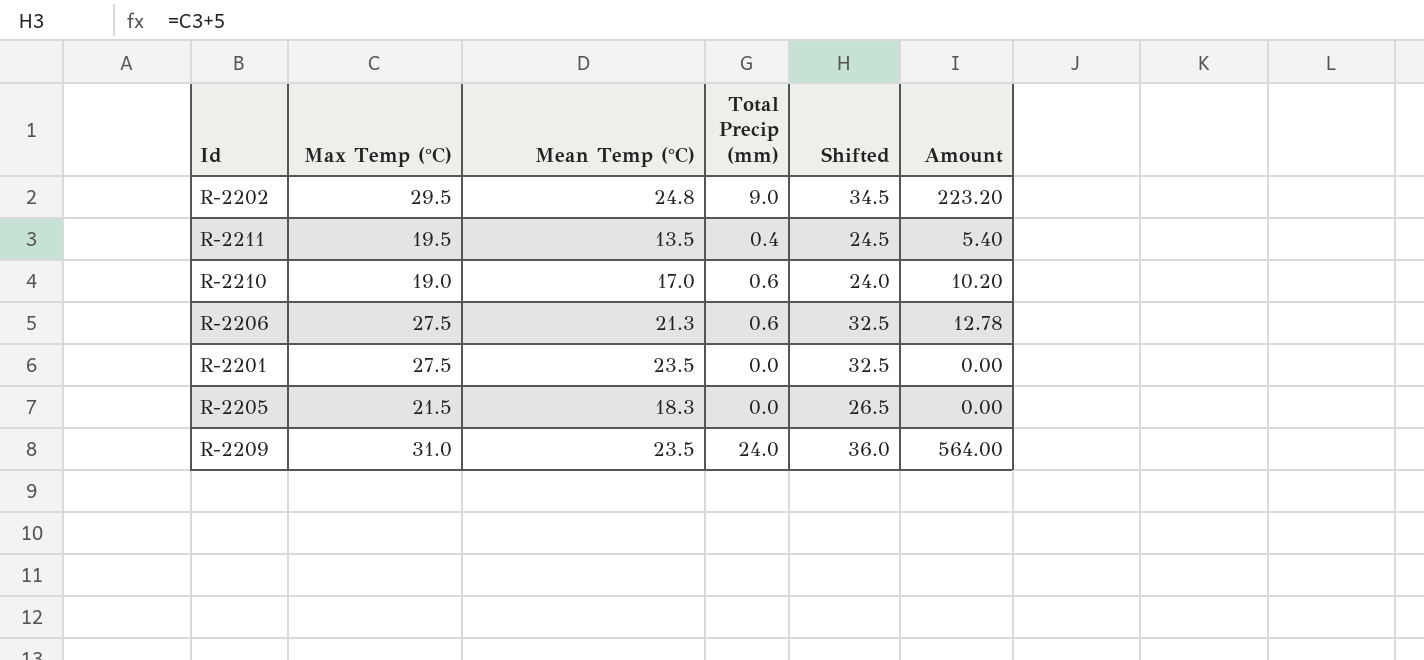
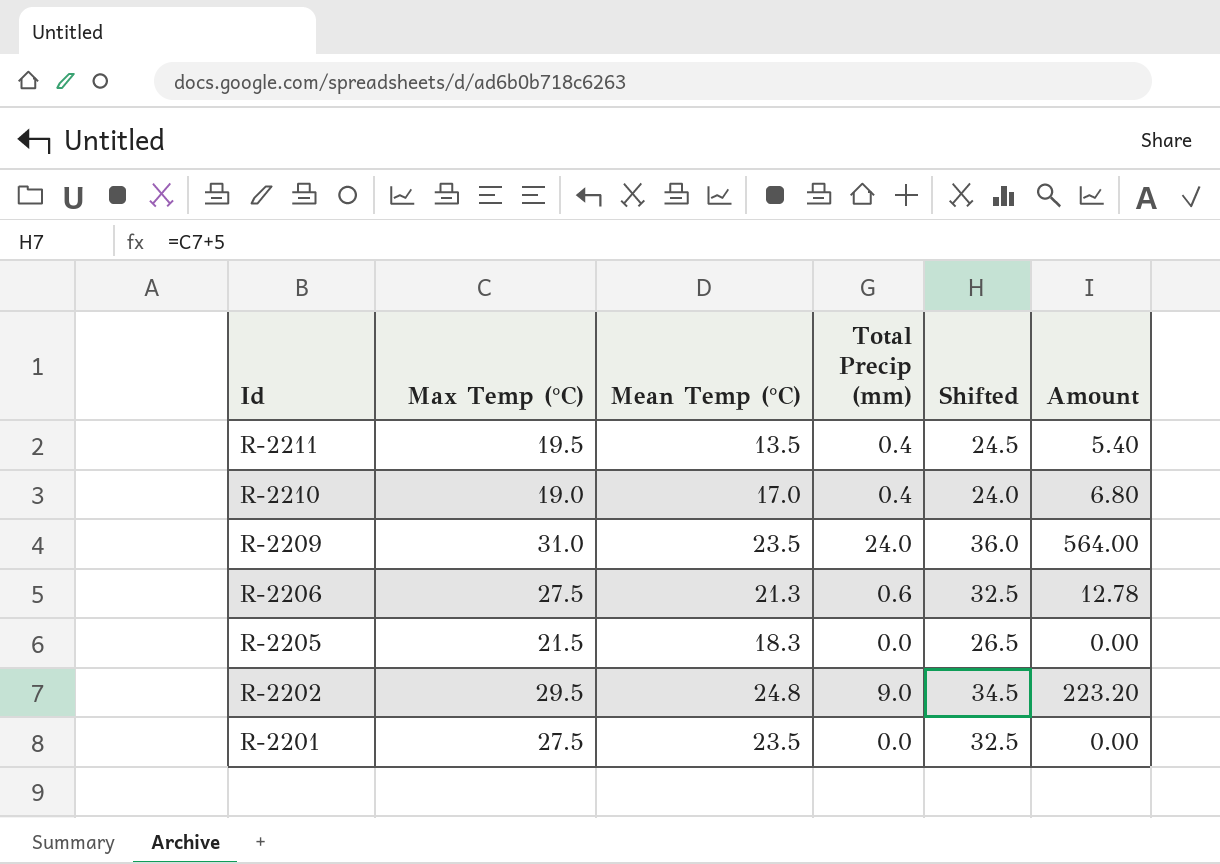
row order: none -> Id descending
R-2210 | Total Precip (mm): 0.6 -> 0.4
R-2210 | Amount: 10.20 -> 6.80

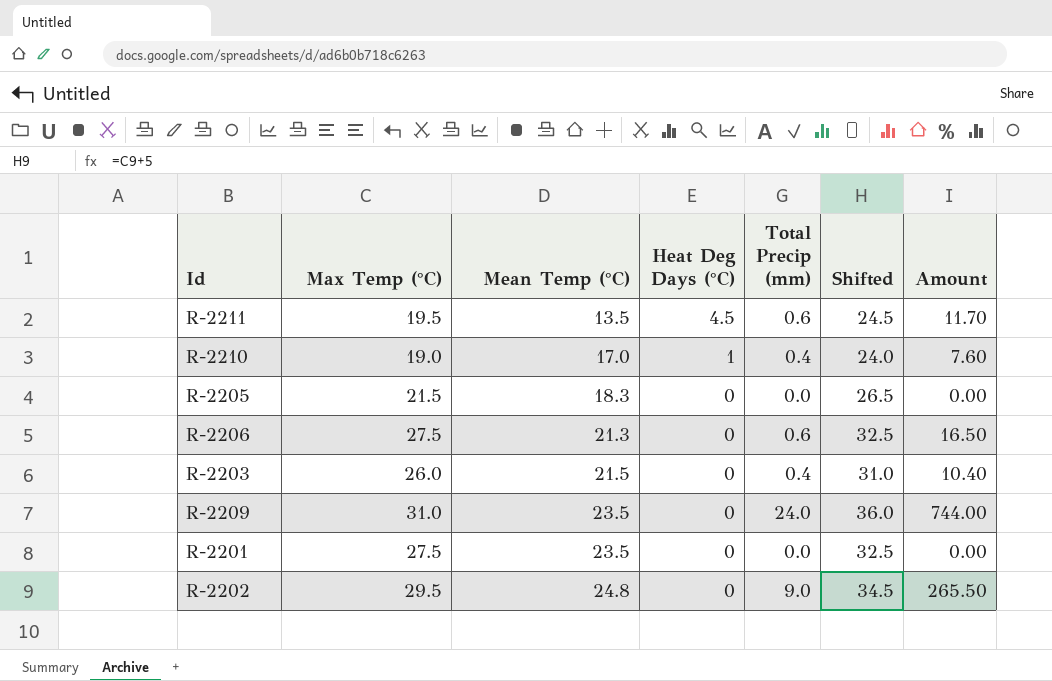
row order: Id descending -> Mean Temp (°C) ascending
column Heat Deg Days (°C) | position: none -> 4
column Amount | formula: [Mean Temp (°C)] * [Total Precip (mm)] -> [Max Temp (°C)] * [Total Precip (mm)]
R-2211 | Total Precip (mm): 0.4 -> 0.6
row R-2203: none -> 26.0 | 21.5 | 0 | 0.4 | 31.0 | 10.40

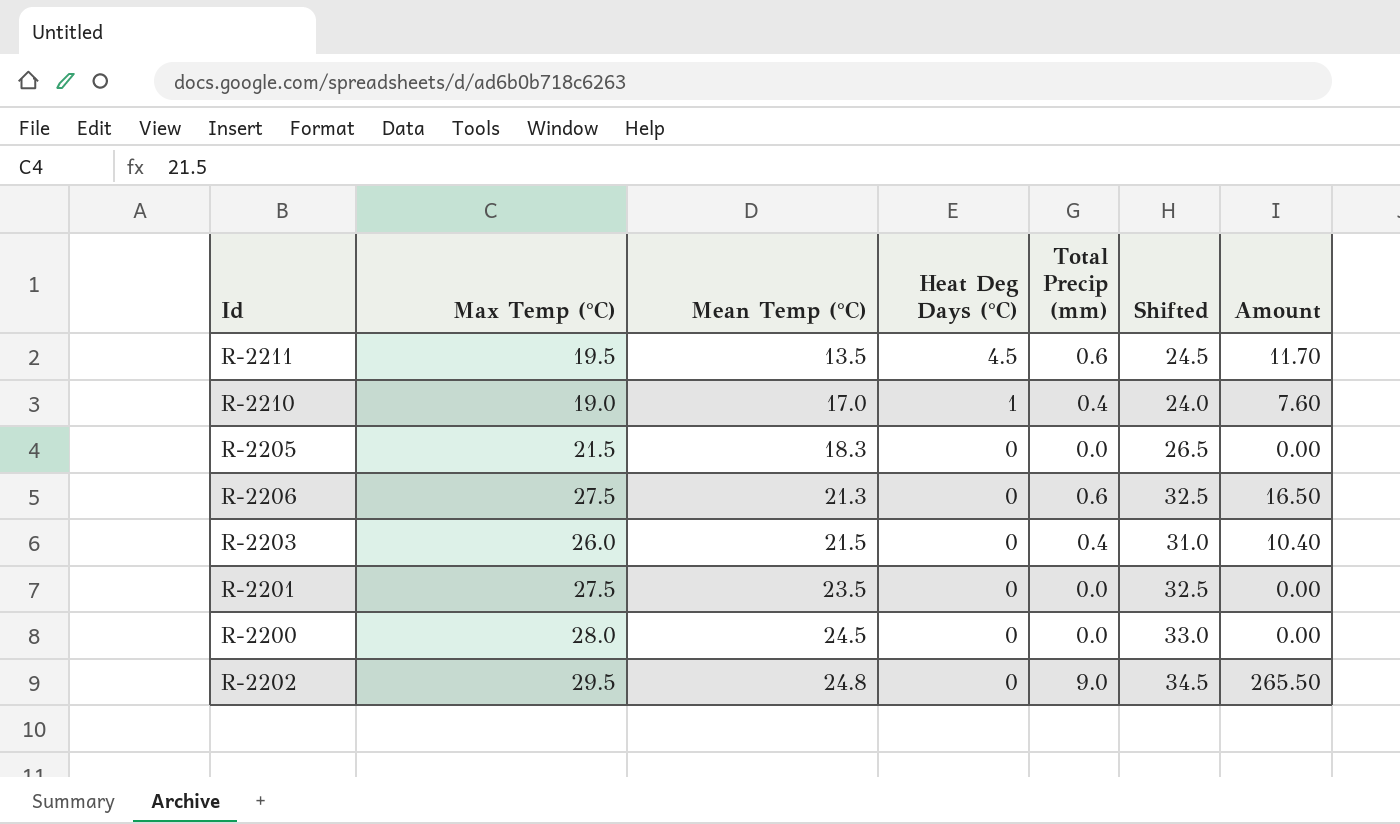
row R-2209: 31.0 | 23.5 | 0 | 24.0 | 36.0 | 744.00 -> none
row R-2200: none -> 28.0 | 24.5 | 0 | 0.0 | 33.0 | 0.00

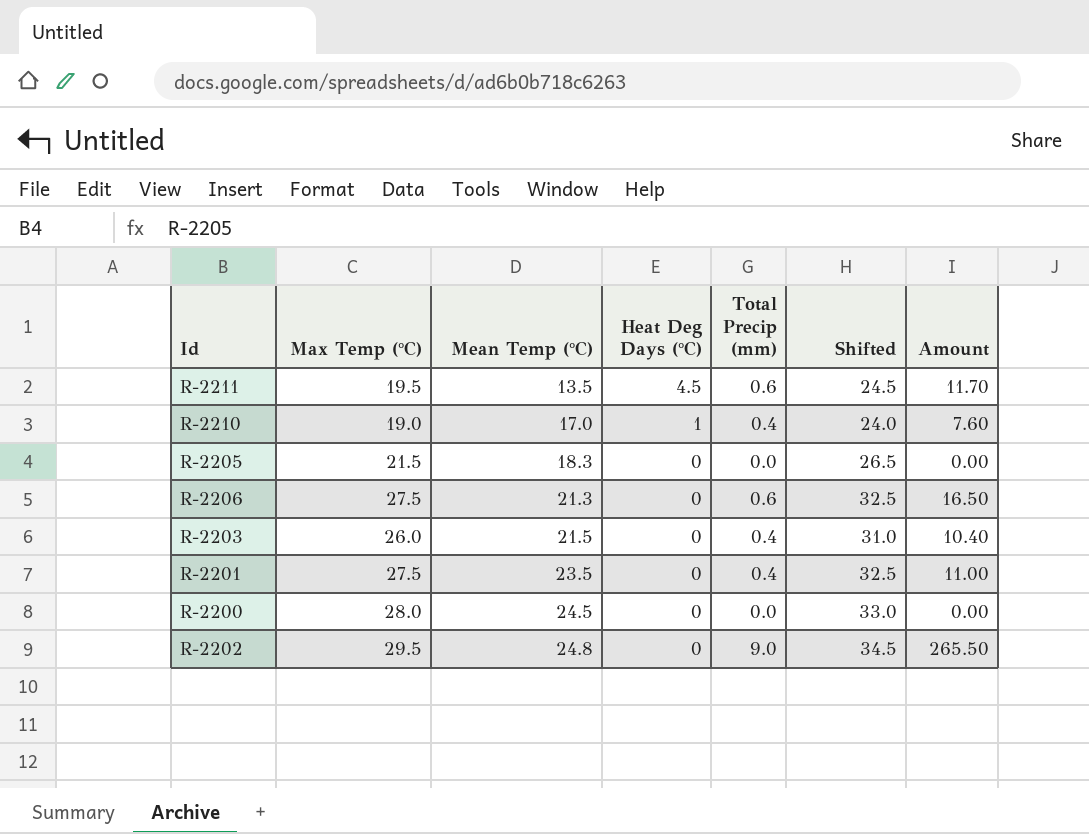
R-2201 | Total Precip (mm): 0.0 -> 0.4
R-2201 | Amount: 0.00 -> 11.00

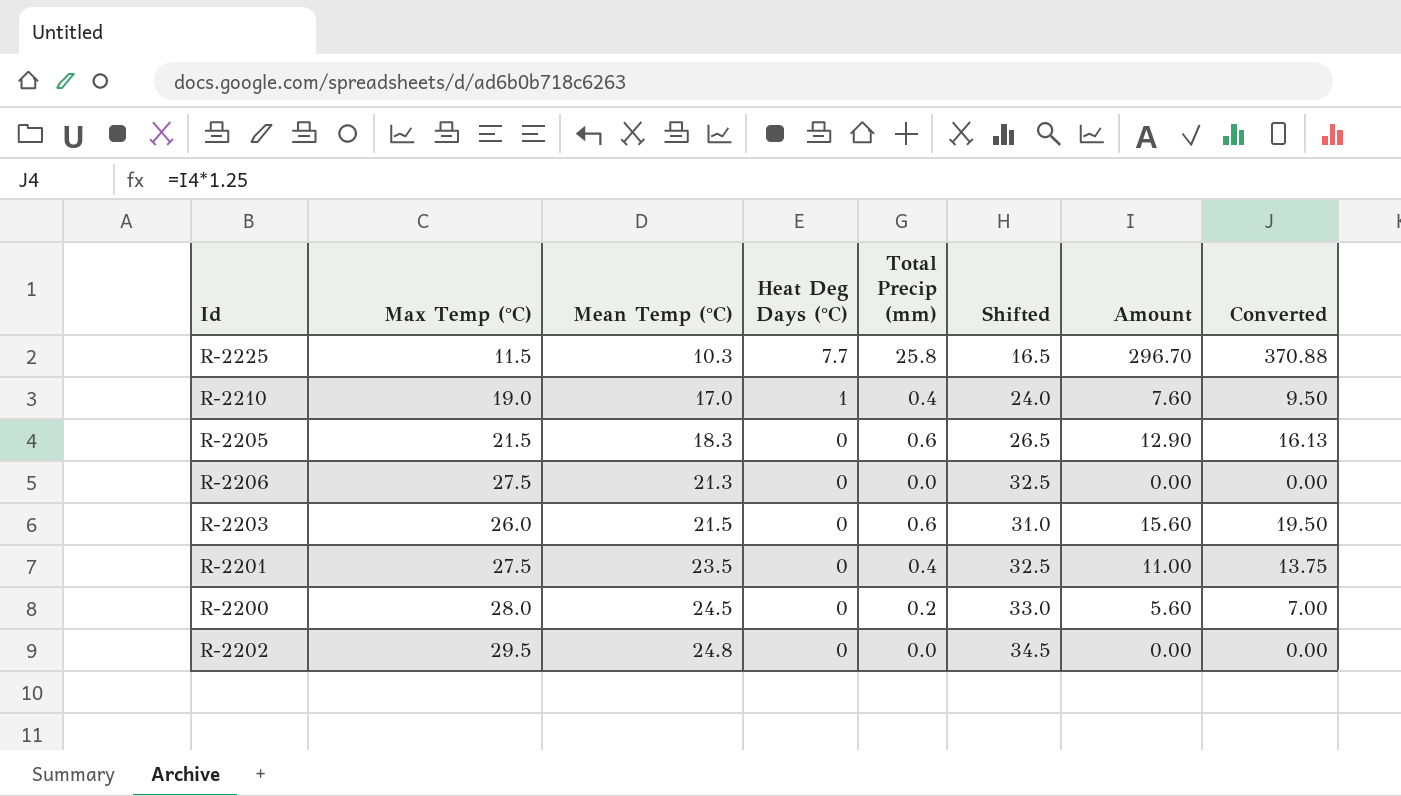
column Converted | formula: none -> [Amount] * 1.25
row R-2211: 19.5 | 13.5 | 4.5 | 0.6 | 24.5 | 11.70 -> none
row R-2225: none -> 11.5 | 10.3 | 7.7 | 25.8 | 16.5 | 296.70 | 370.88
R-2205 | Total Precip (mm): 0.0 -> 0.6
R-2205 | Amount: 0.00 -> 12.90
R-2206 | Total Precip (mm): 0.6 -> 0.0
R-2206 | Amount: 16.50 -> 0.00
R-2203 | Total Precip (mm): 0.4 -> 0.6
R-2203 | Amount: 10.40 -> 15.60
R-2200 | Total Precip (mm): 0.0 -> 0.2
R-2200 | Amount: 0.00 -> 5.60
R-2202 | Total Precip (mm): 9.0 -> 0.0
R-2202 | Amount: 265.50 -> 0.00

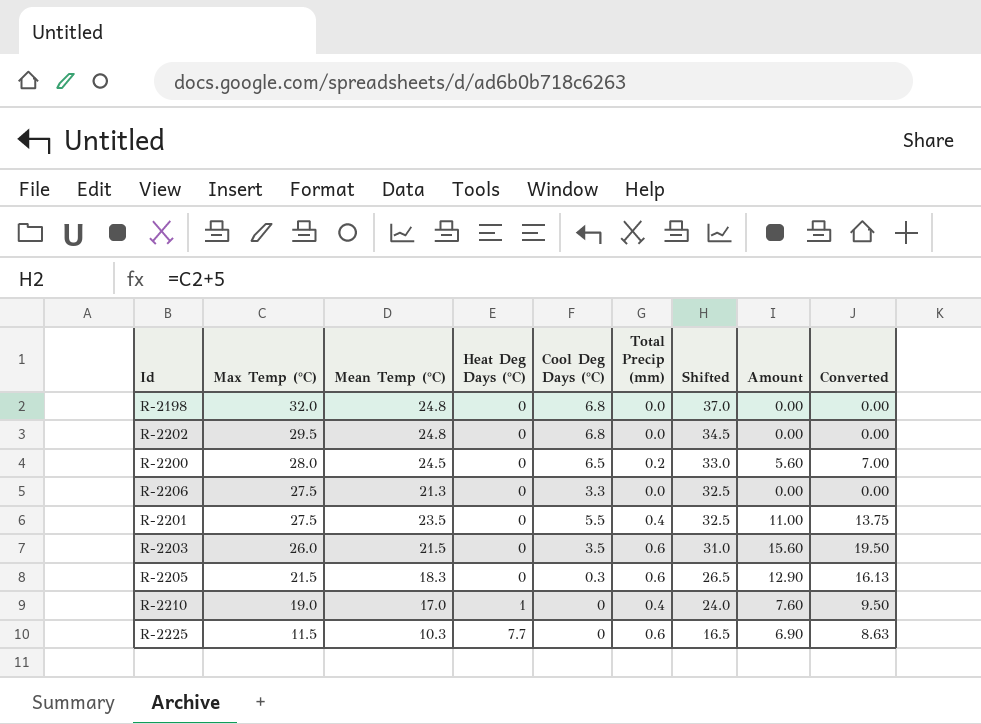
row order: Mean Temp (°C) ascending -> Max Temp (°C) descending
column Cool Deg Days (°C) | position: none -> 5
row R-2198: none -> 32.0 | 24.8 | 0 | 6.8 | 0.0 | 37.0 | 0.00 | 0.00
R-2225 | Total Precip (mm): 25.8 -> 0.6
R-2225 | Amount: 296.70 -> 6.90
R-2225 | Converted: 370.88 -> 8.63

